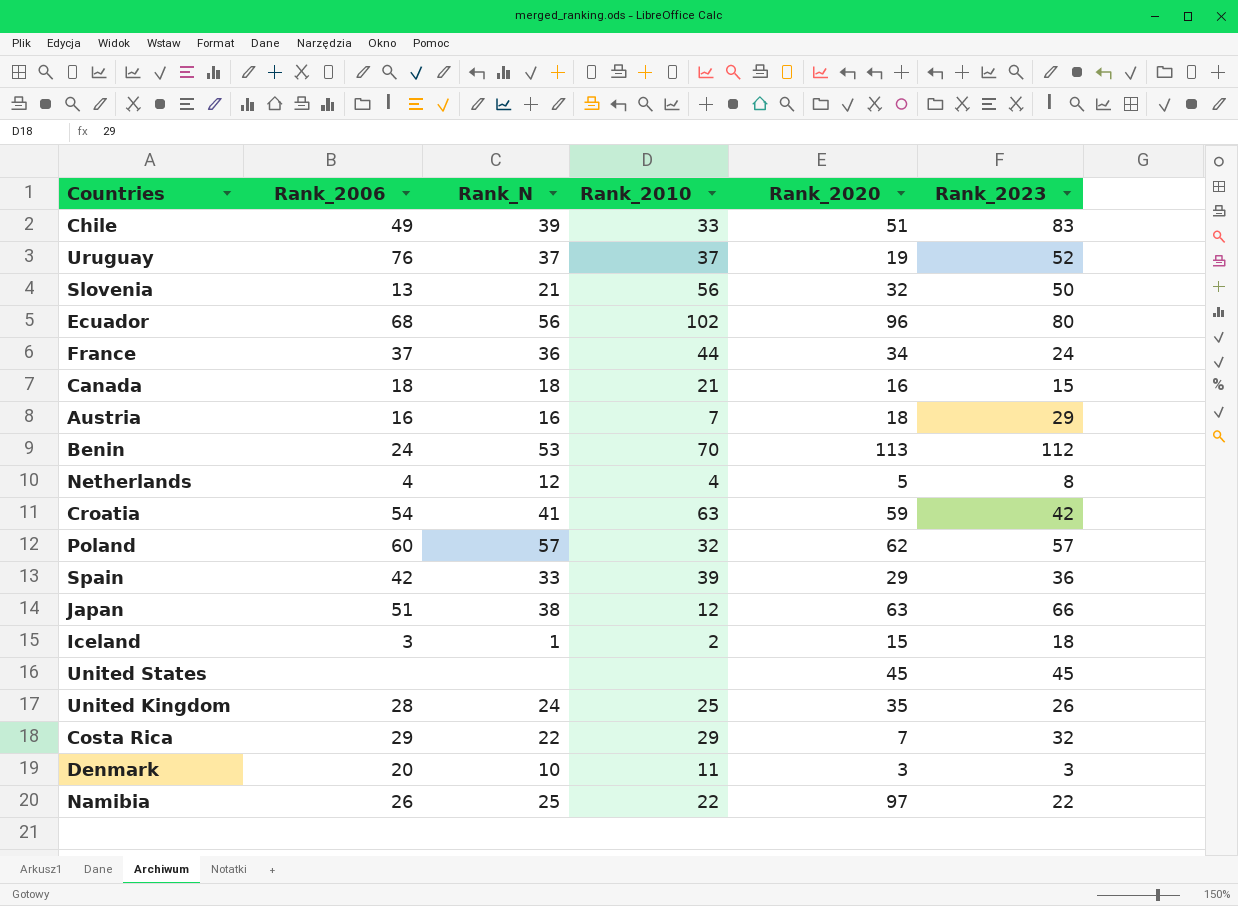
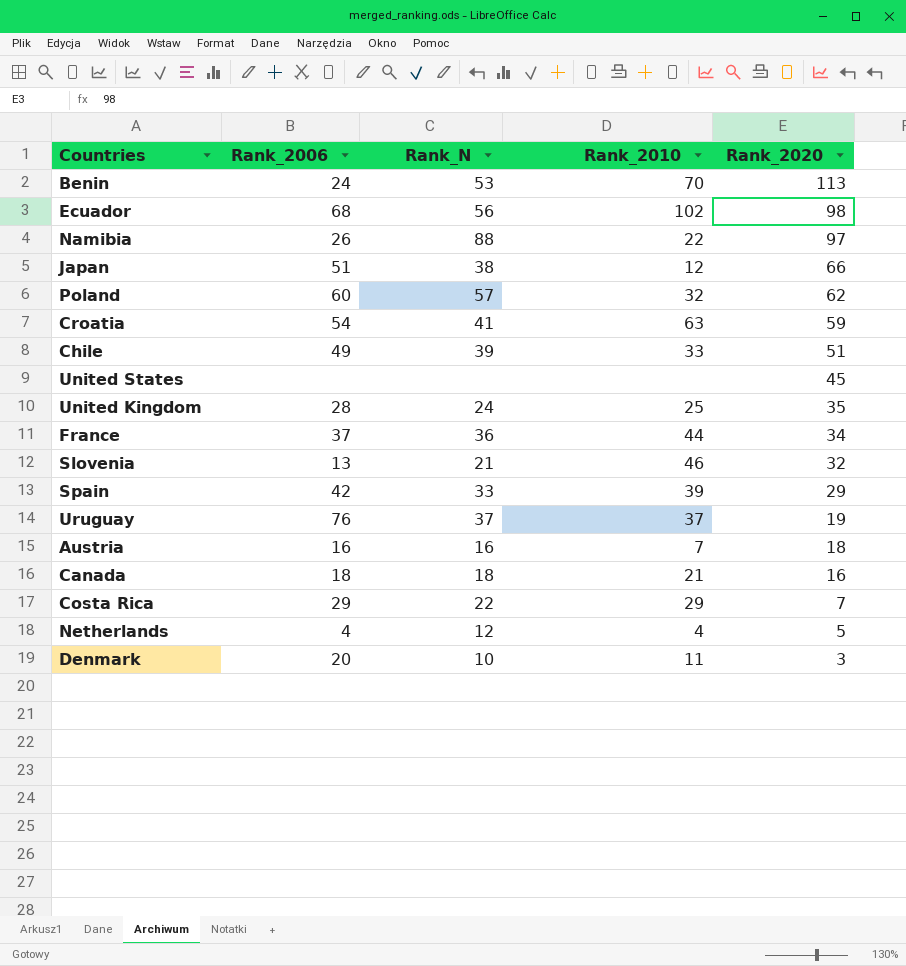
row order: none -> Rank_2020 descending
column Rank_2023 | position: 6 -> none
row Iceland: 3 | 1 | 2 | 15 | 18 -> none
Ecuador | Rank_2020: 96 -> 98
Namibia | Rank_N: 25 -> 88
Japan | Rank_2020: 63 -> 66
Slovenia | Rank_2010: 56 -> 46

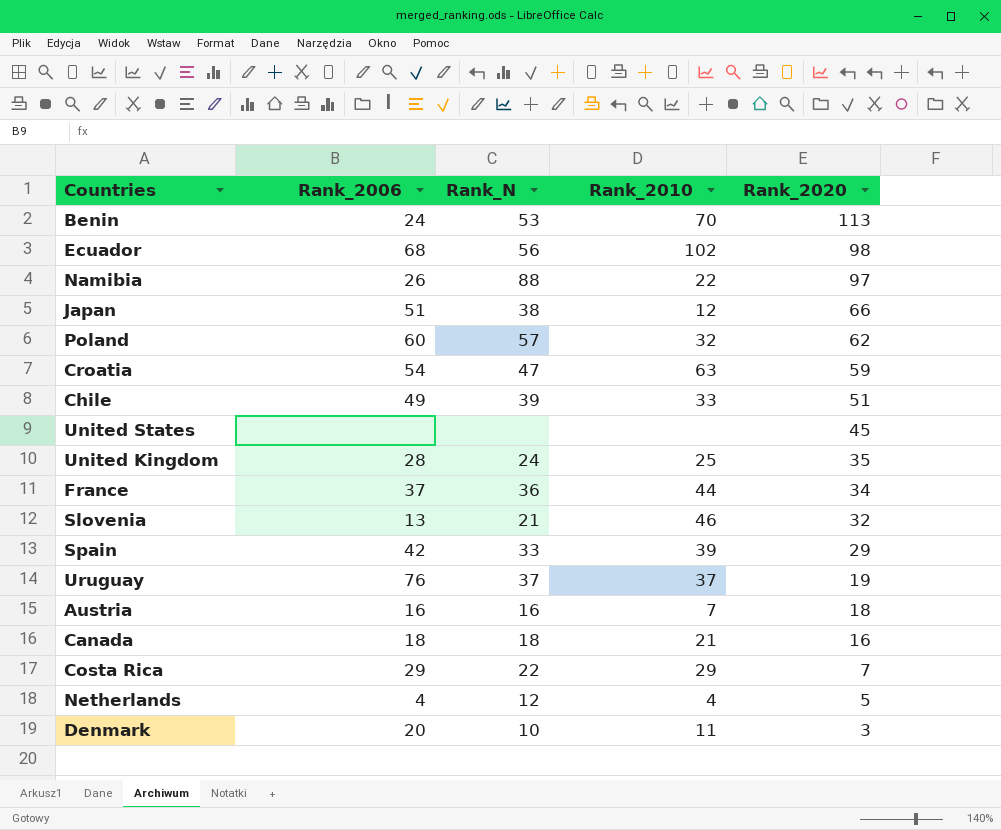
Croatia | Rank_N: 41 -> 47

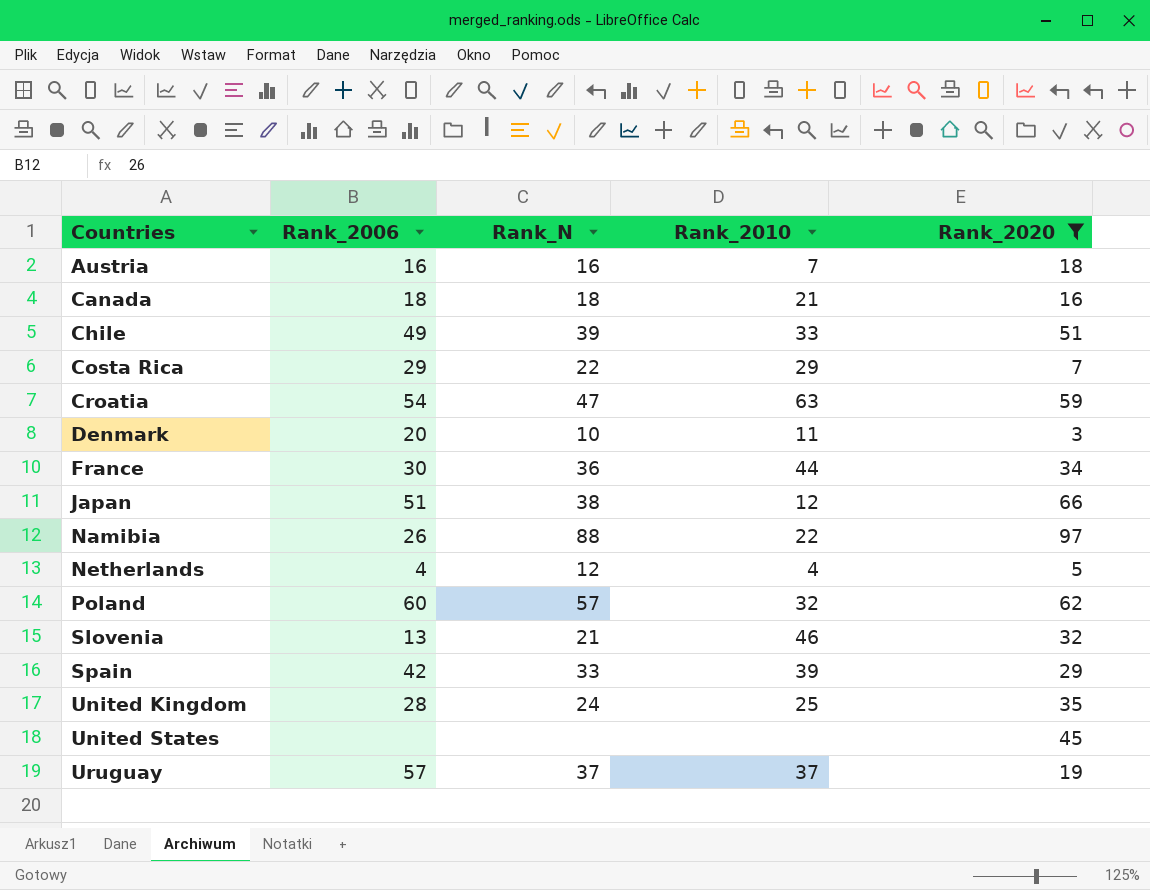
filter: none -> Rank_2020 <= 97
row order: Rank_2020 descending -> Countries ascending
France | Rank_2006: 37 -> 30
Uruguay | Rank_2006: 76 -> 57

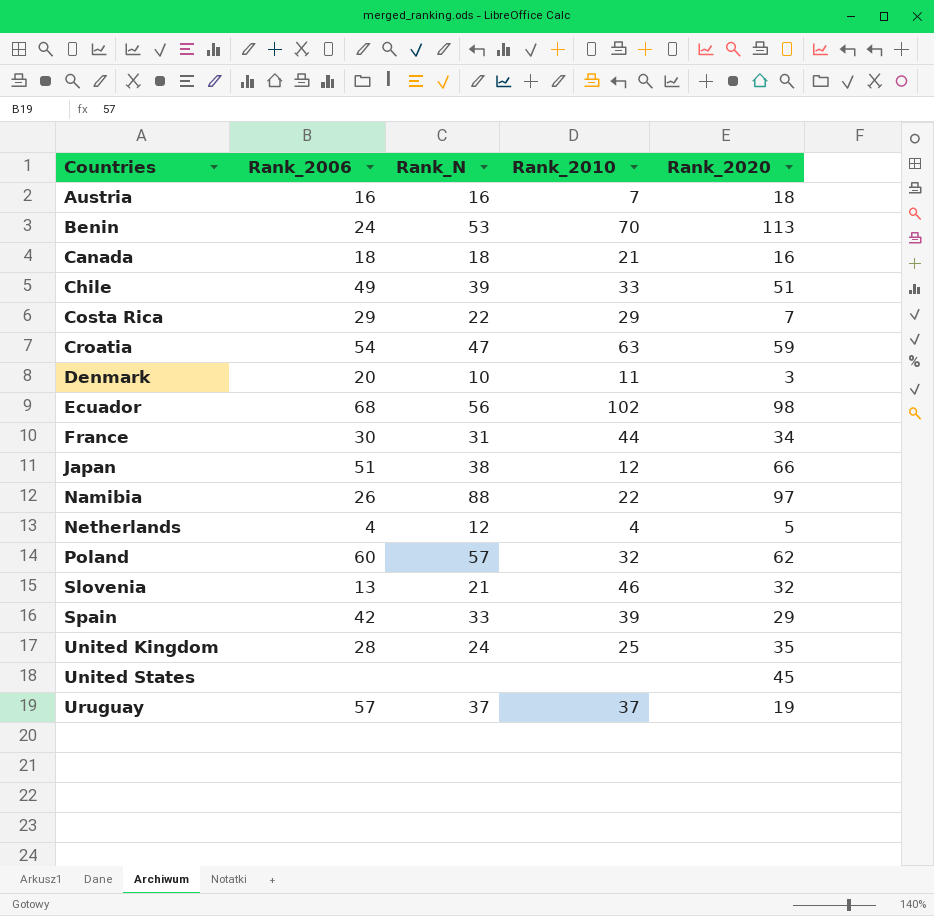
filter: Rank_2020 <= 97 -> none
France | Rank_N: 36 -> 31

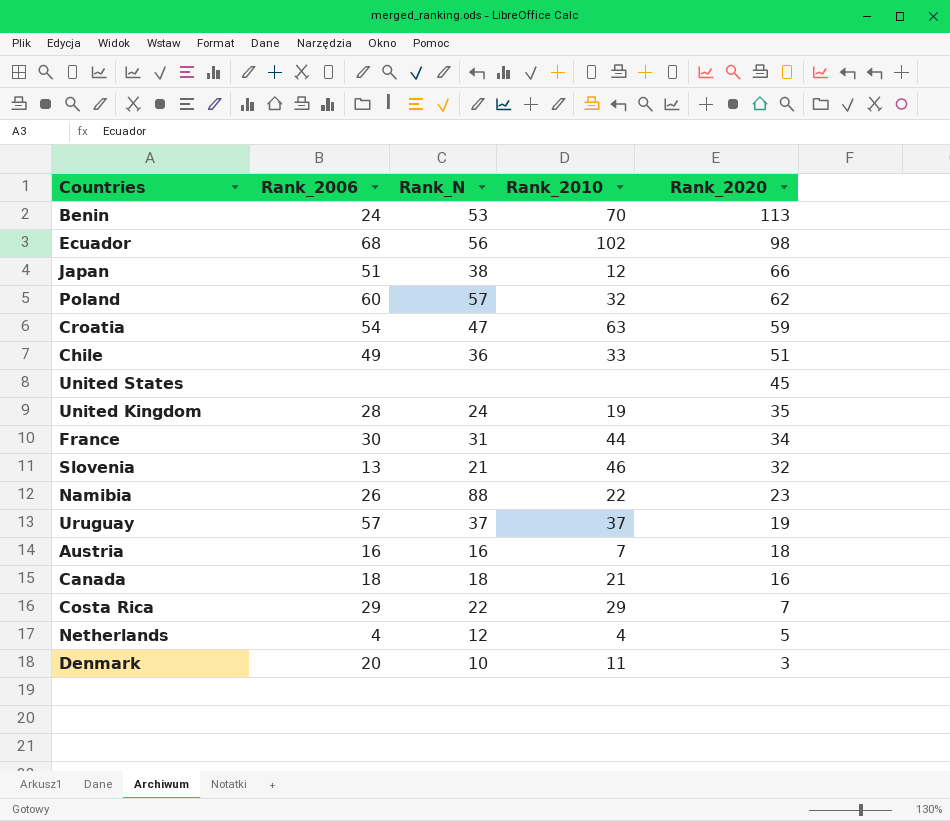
row order: Countries ascending -> Rank_2020 descending
row Spain: 42 | 33 | 39 | 29 -> none
Chile | Rank_N: 39 -> 36
United Kingdom | Rank_2010: 25 -> 19
Namibia | Rank_2020: 97 -> 23

